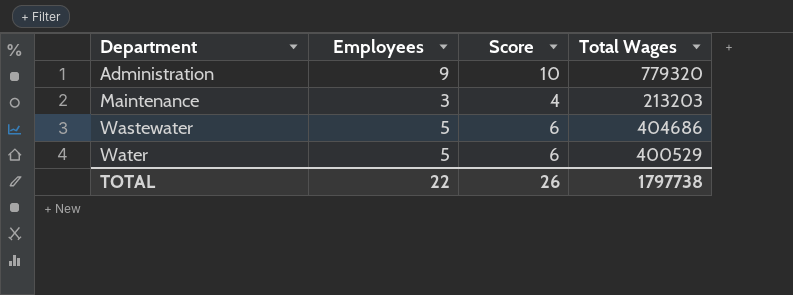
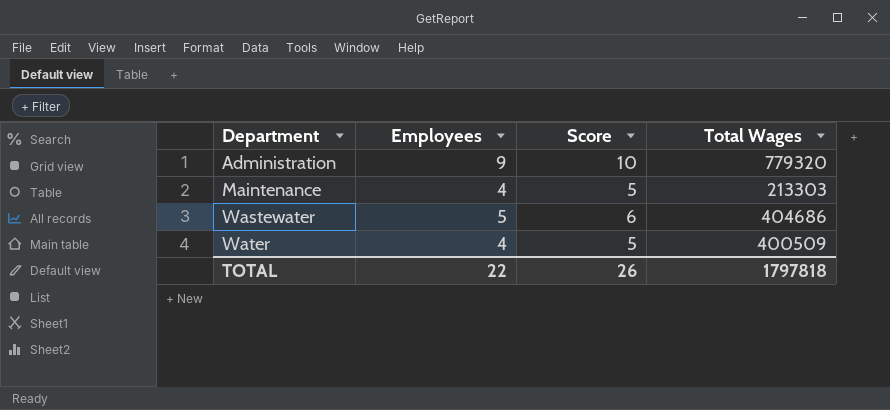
Maintenance | Employees: 3 -> 4
Maintenance | Score: 4 -> 5
Maintenance | Total Wages: 213203 -> 213303
Water | Employees: 5 -> 4
Water | Score: 6 -> 5
Water | Total Wages: 400529 -> 400509
TOTAL | Total Wages: 1797738 -> 1797818

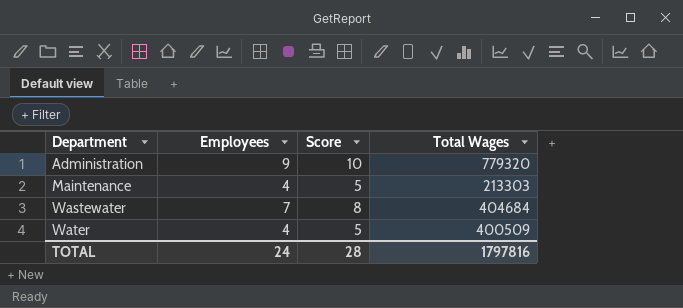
Wastewater | Employees: 5 -> 7
Wastewater | Score: 6 -> 8
Wastewater | Total Wages: 404686 -> 404684
TOTAL | Employees: 22 -> 24
TOTAL | Score: 26 -> 28
TOTAL | Total Wages: 1797818 -> 1797816

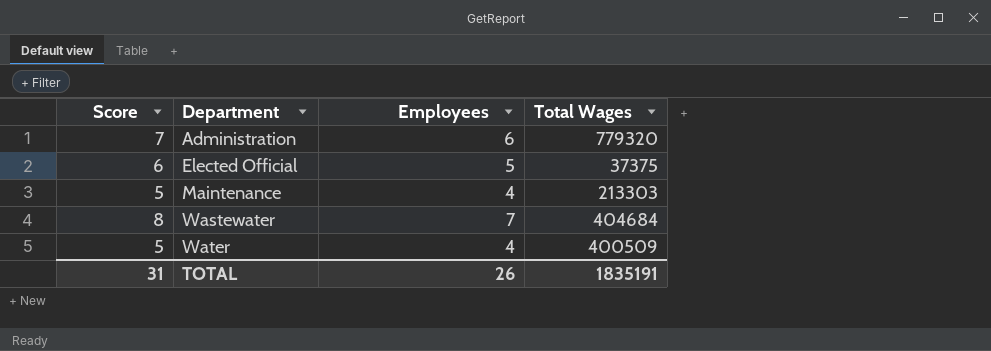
column Score | position: 3 -> 1
Administration | Score: 10 -> 7
Administration | Employees: 9 -> 6
row Elected Official: none -> 6 | 5 | 37375
TOTAL | Score: 28 -> 31
TOTAL | Employees: 24 -> 26
TOTAL | Total Wages: 1797816 -> 1835191

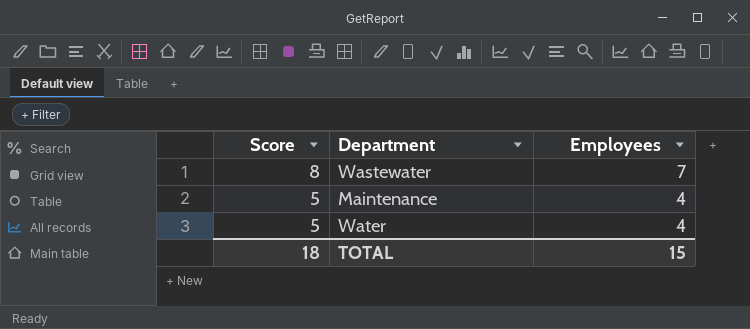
row order: Department ascending -> Score descending
column Total Wages | position: 4 -> none
row Administration: 7 | 6 | 779320 -> none
row Elected Official: 6 | 5 | 37375 -> none
TOTAL | Score: 31 -> 18
TOTAL | Employees: 26 -> 15

